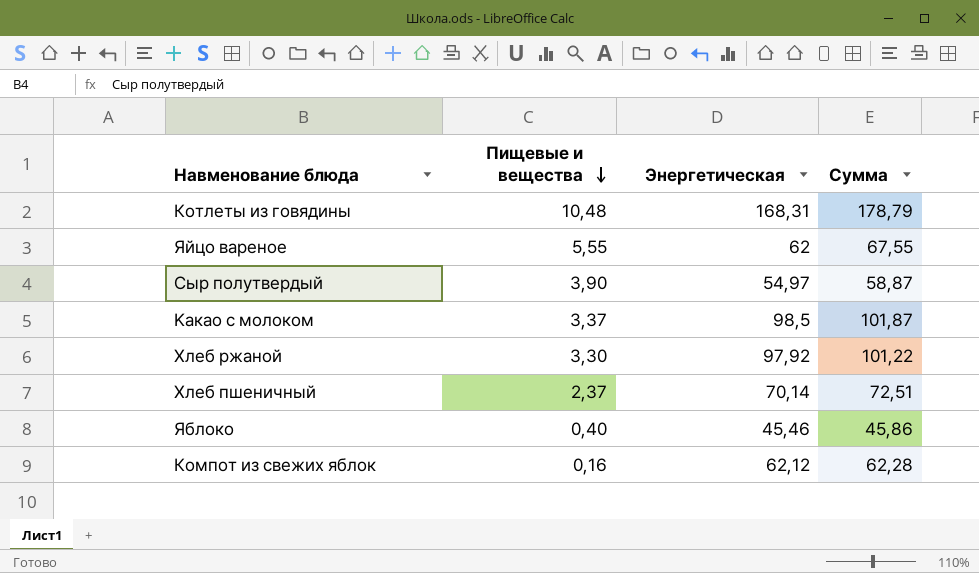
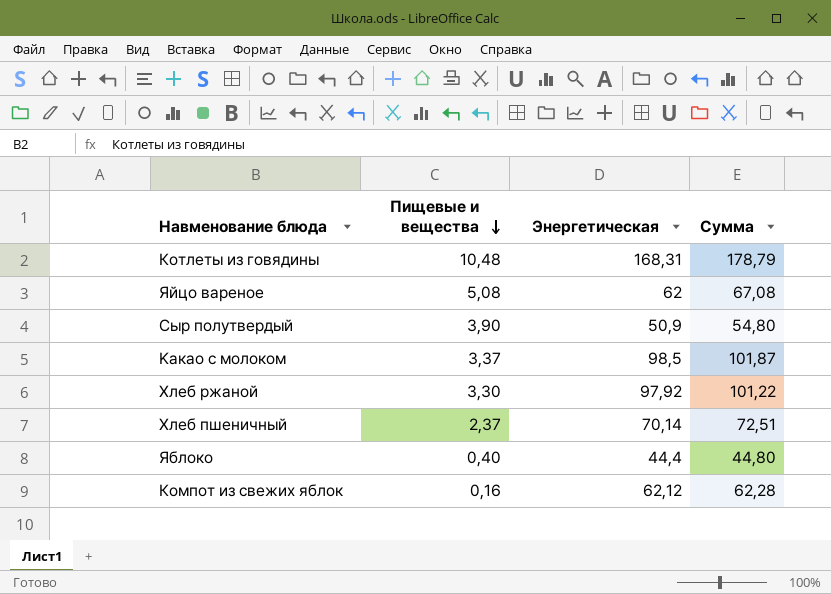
Яйцо вареное | Пищевые и вещества: 5,55 -> 5,08
Яйцо вареное | Сумма: 67,55 -> 67,08
Сыр полутвердый | Энергетическая: 54,97 -> 50,9
Сыр полутвердый | Сумма: 58,87 -> 54,80
Яблоко | Энергетическая: 45,46 -> 44,4
Яблоко | Сумма: 45,86 -> 44,80

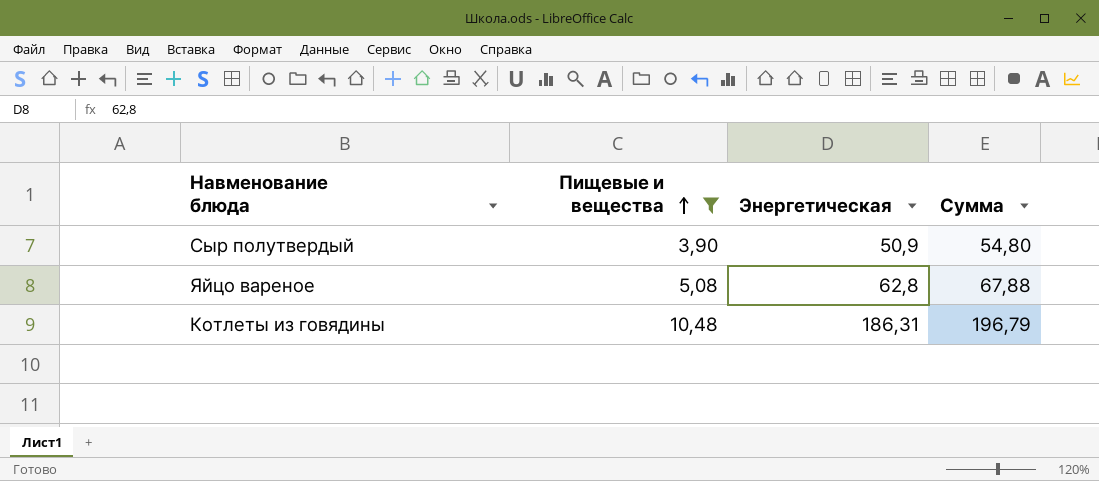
filter: none -> Пищевые и вещества >= 3,90
row order: Пищевые и вещества descending -> Пищевые и вещества ascending
Яйцо вареное | Энергетическая: 62 -> 62,8
Яйцо вареное | Сумма: 67,08 -> 67,88
Котлеты из говядины | Энергетическая: 168,31 -> 186,31
Котлеты из говядины | Сумма: 178,79 -> 196,79

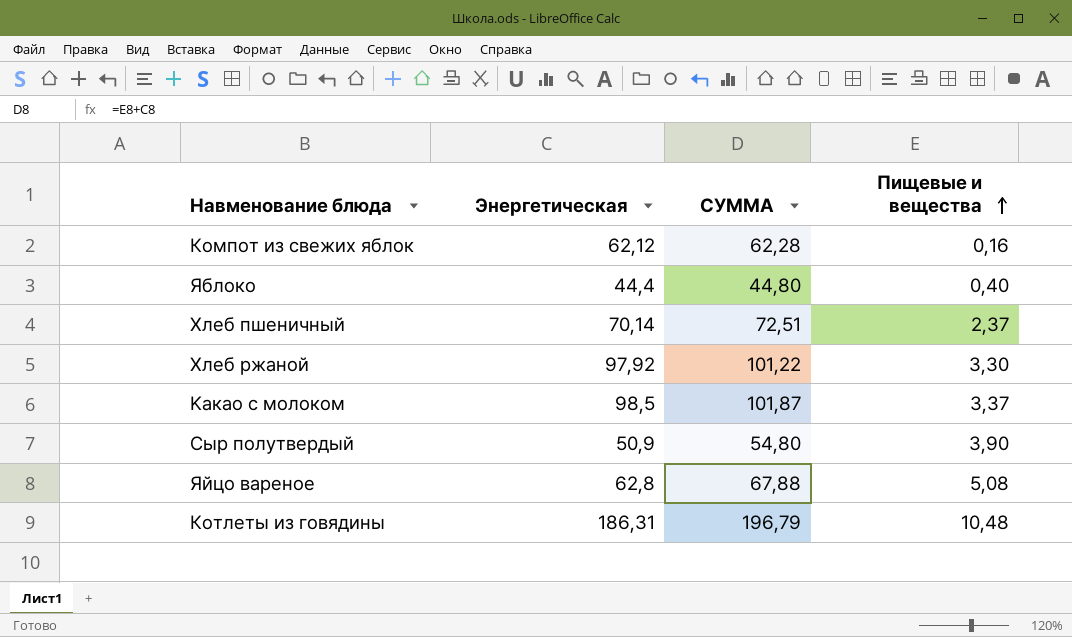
filter: Пищевые и вещества >= 3,90 -> none
column name: Сумма -> СУММА
column Пищевые и вещества | position: 2 -> 4

